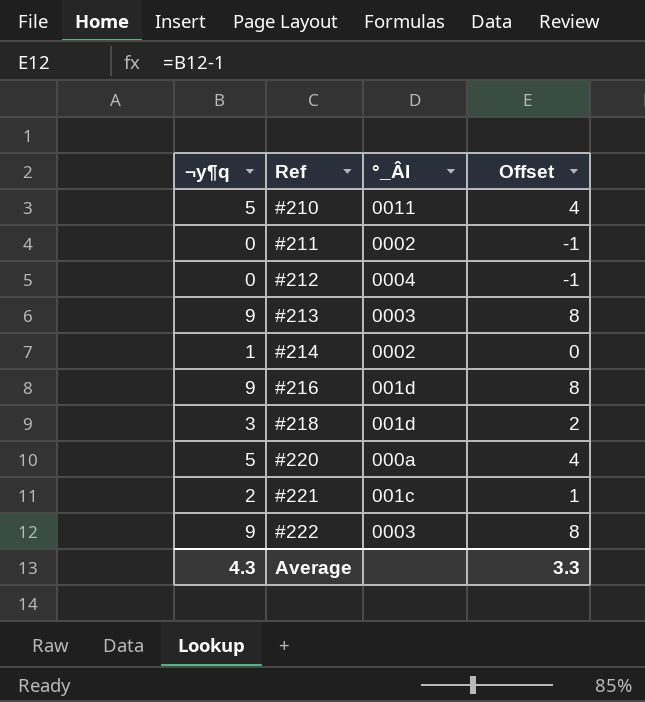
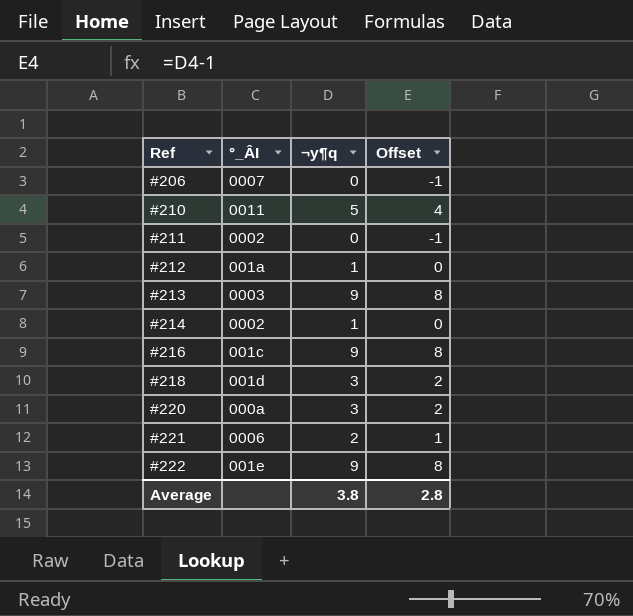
column ¬y¶q | position: 1 -> 3
row #206: none -> 0007 | 0 | -1
#212 | °_ÂI: 0004 -> 001a
#212 | ¬y¶q: 0 -> 1
#212 | Offset: -1 -> 0
#216 | °_ÂI: 001d -> 001c
#220 | ¬y¶q: 5 -> 3
#220 | Offset: 4 -> 2
#221 | °_ÂI: 001c -> 0006
#222 | °_ÂI: 0003 -> 001e
Average | ¬y¶q: 4.3 -> 3.8
Average | Offset: 3.3 -> 2.8

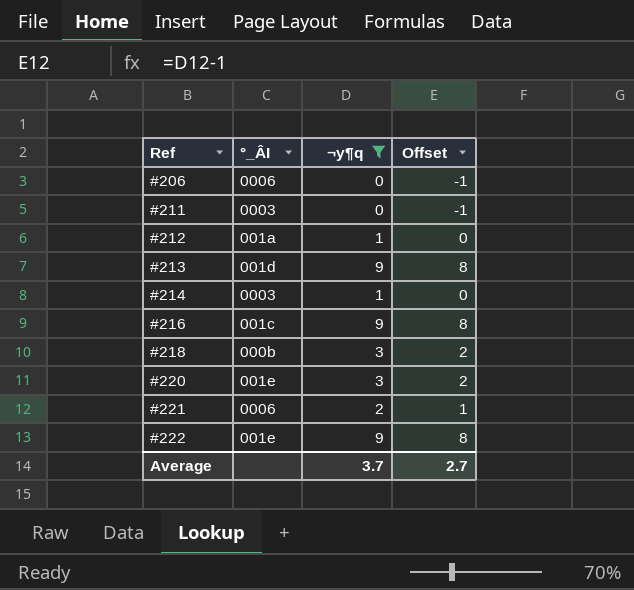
filter: none -> ¬y¶q != 5
#206 | °_ÂI: 0007 -> 0006
#211 | °_ÂI: 0002 -> 0003
#213 | °_ÂI: 0003 -> 001d
#214 | °_ÂI: 0002 -> 0003
#218 | °_ÂI: 001d -> 000b
#220 | °_ÂI: 000a -> 001e
Average | ¬y¶q: 3.8 -> 3.7
Average | Offset: 2.8 -> 2.7

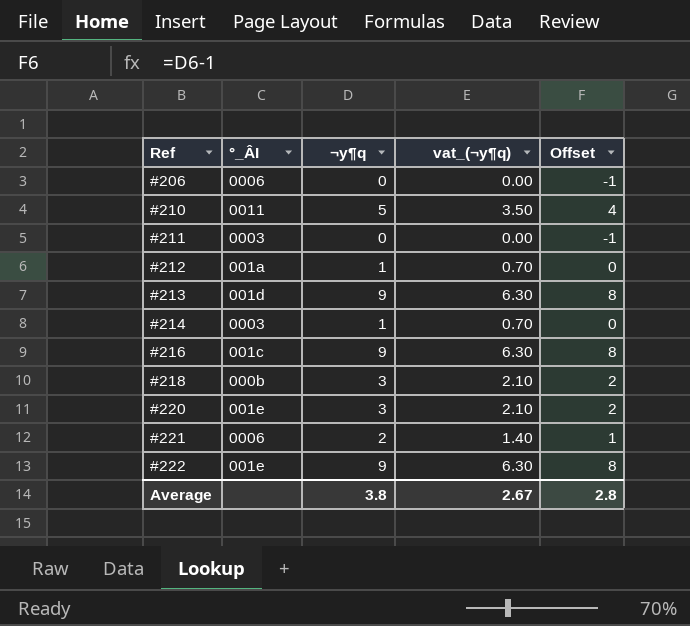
filter: ¬y¶q != 5 -> none
column vat_(¬y¶q) | formula: none -> [¬y¶q] * 0.7
Average | ¬y¶q: 3.7 -> 3.8
Average | Offset: 2.7 -> 2.8

